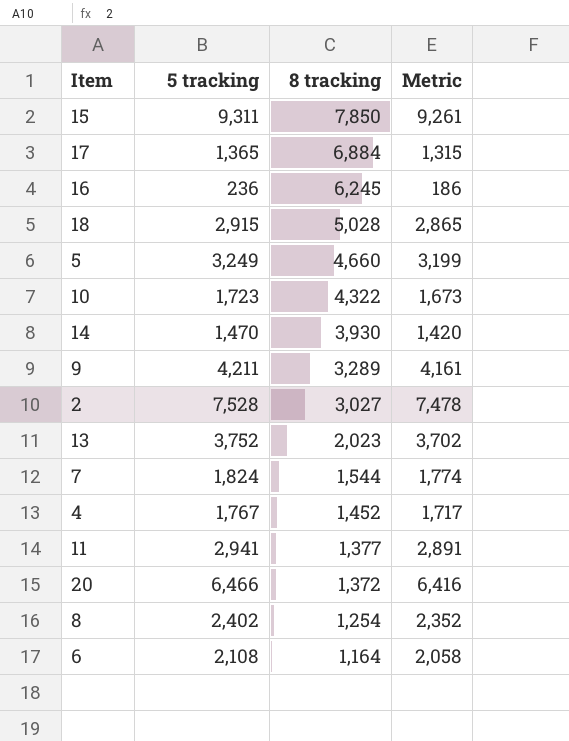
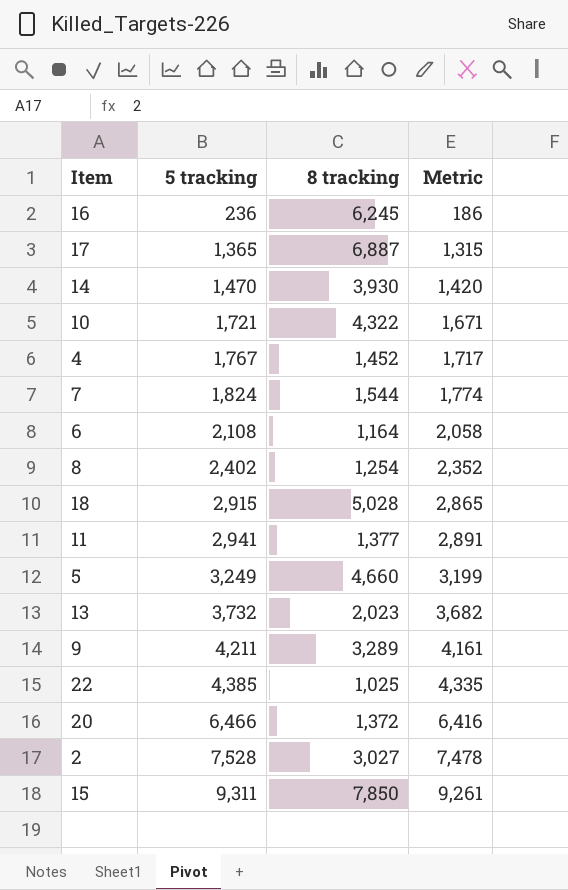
row order: 8 tracking descending -> 5 tracking ascending
17 | 8 tracking: 6,884 -> 6,887
10 | 5 tracking: 1,723 -> 1,721
10 | Metric: 1,673 -> 1,671
13 | 5 tracking: 3,752 -> 3,732
13 | Metric: 3,702 -> 3,682
row 22: none -> 4,385 | 1,025 | 4,335

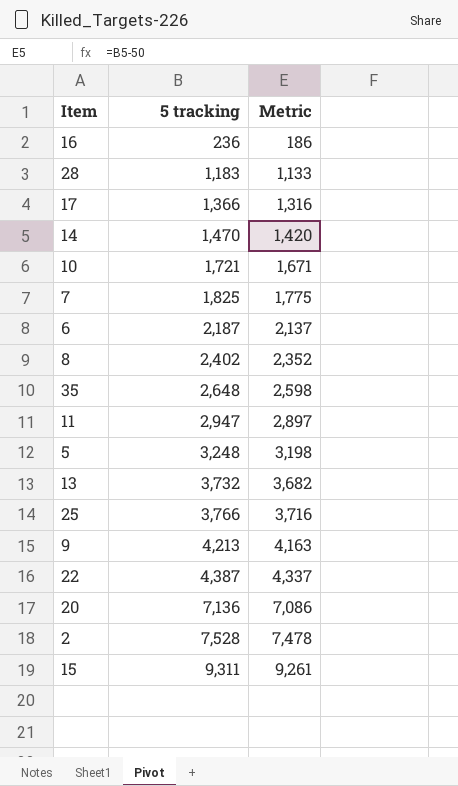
column 8 tracking | position: 3 -> none
row 4: 1,767 | 1,452 | 1,717 -> none
row 18: 2,915 | 5,028 | 2,865 -> none
row 28: none -> 1,183 | 1,133
17 | 5 tracking: 1,365 -> 1,366
17 | Metric: 1,315 -> 1,316
7 | 5 tracking: 1,824 -> 1,825
7 | Metric: 1,774 -> 1,775
6 | 5 tracking: 2,108 -> 2,187
6 | Metric: 2,058 -> 2,137
row 35: none -> 2,648 | 2,598
11 | 5 tracking: 2,941 -> 2,947
11 | Metric: 2,891 -> 2,897
5 | 5 tracking: 3,249 -> 3,248
5 | Metric: 3,199 -> 3,198
row 25: none -> 3,766 | 3,716
9 | 5 tracking: 4,211 -> 4,213
9 | Metric: 4,161 -> 4,163
22 | 5 tracking: 4,385 -> 4,387
22 | Metric: 4,335 -> 4,337
20 | 5 tracking: 6,466 -> 7,136
20 | Metric: 6,416 -> 7,086

